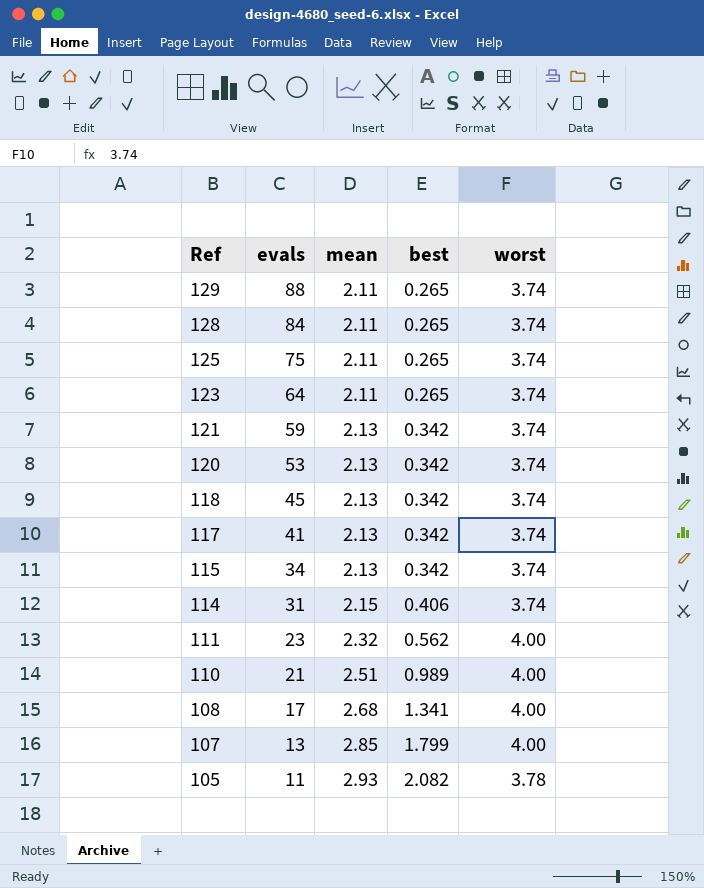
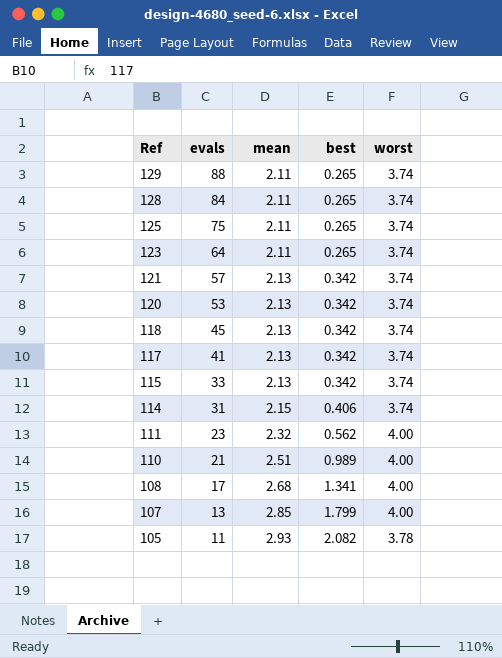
121 | evals: 59 -> 57
115 | evals: 34 -> 33

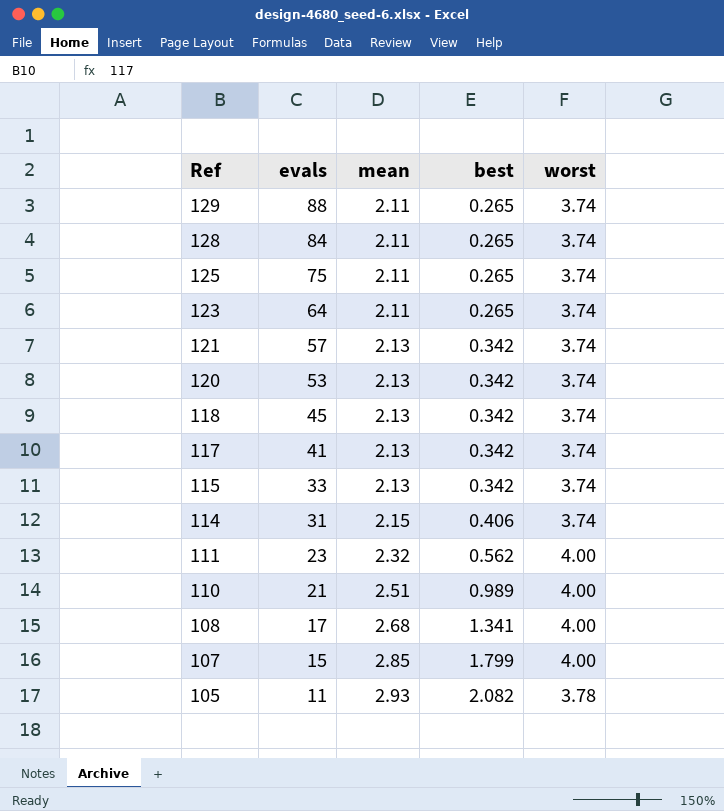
107 | evals: 13 -> 15

